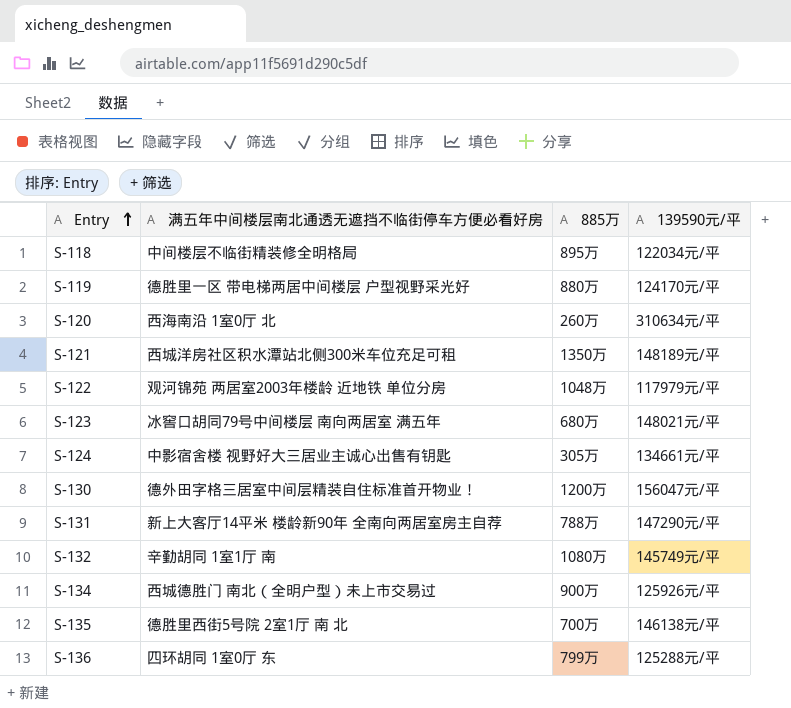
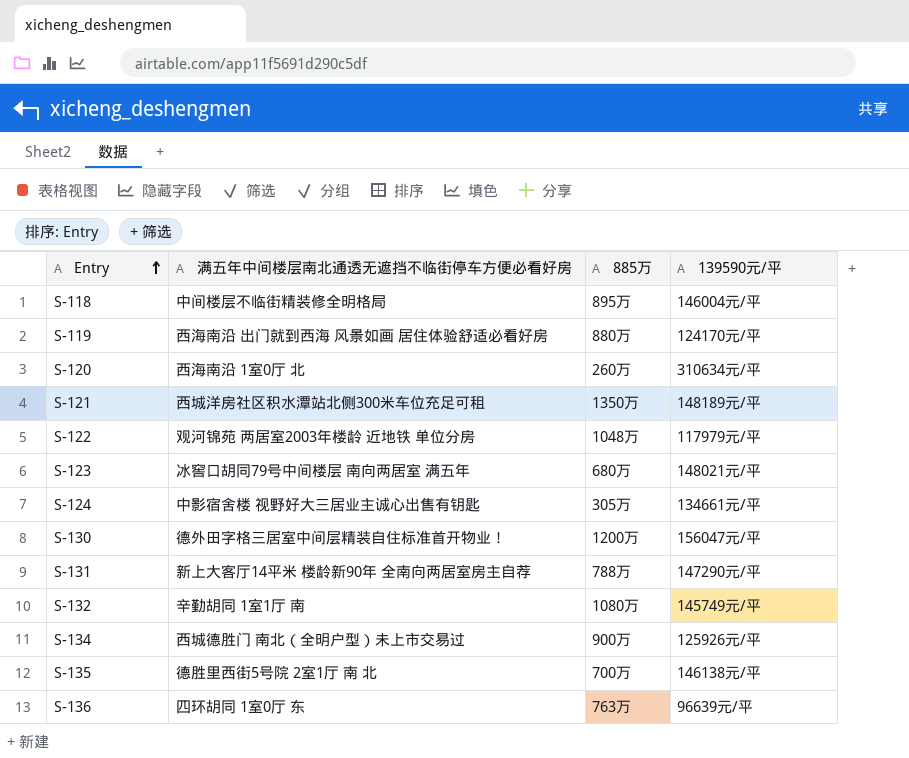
S-118 | 139590元/平: 122034元/平 -> 146004元/平
S-119 | 满五年中间楼层南北通透无遮挡不临街停车方便必看好房: 德胜里一区 带电梯两居中间楼层 户型视野采光好 -> 西海南沿 出门就到西海 风景如画 居住体验舒适必看好房
S-136 | 885万: 799万 -> 763万
S-136 | 139590元/平: 125288元/平 -> 96639元/平

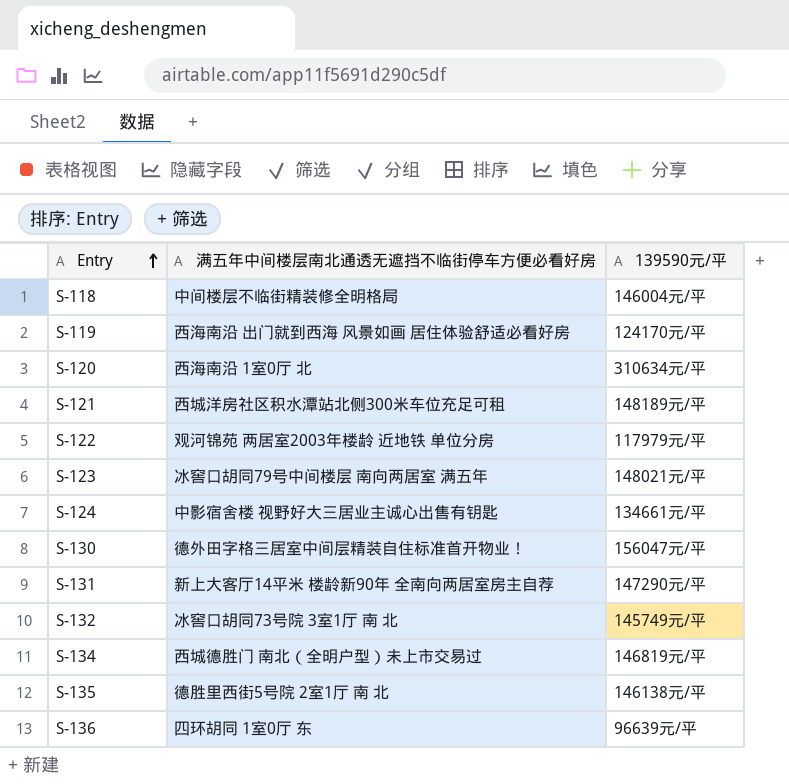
column 885万 | position: 3 -> none
S-132 | 满五年中间楼层南北通透无遮挡不临街停车方便必看好房: 辛勤胡同 1室1厅 南 -> 冰窖口胡同73号院 3室1厅 南 北
S-134 | 139590元/平: 125926元/平 -> 146819元/平

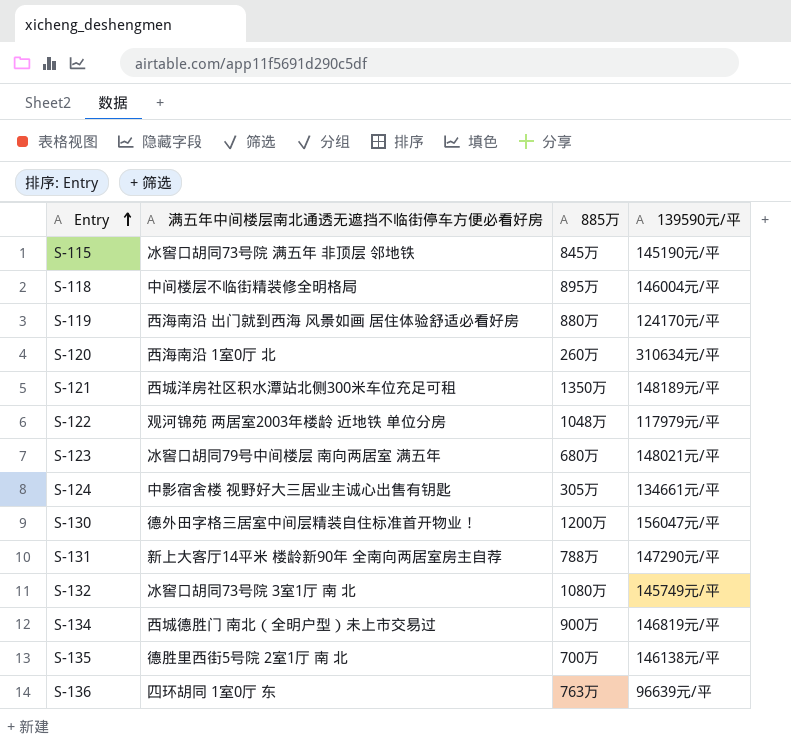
column 885万 | position: none -> 3
row S-115: none -> 冰窖口胡同73号院 满五年 非顶层 邻地铁 | 845万 | 145190元/平

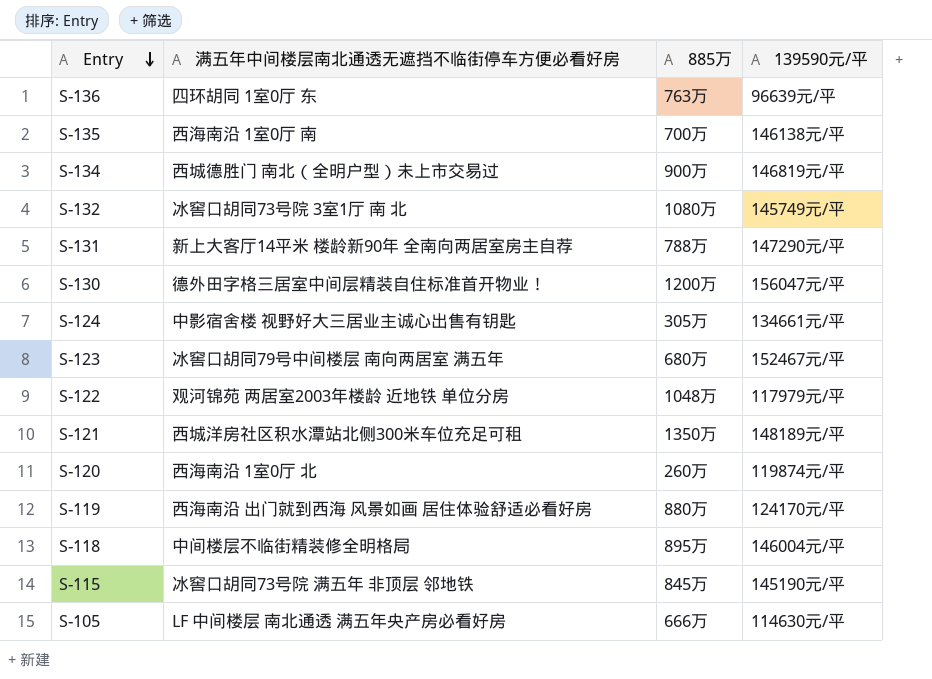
row order: Entry ascending -> Entry descending
S-135 | 满五年中间楼层南北通透无遮挡不临街停车方便必看好房: 德胜里西街5号院 2室1厅 南 北 -> 西海南沿 1室0厅 南
S-123 | 139590元/平: 148021元/平 -> 152467元/平
S-120 | 139590元/平: 310634元/平 -> 119874元/平
row S-105: none -> LF 中间楼层 南北通透 满五年央产房必看好房 | 666万 | 114630元/平

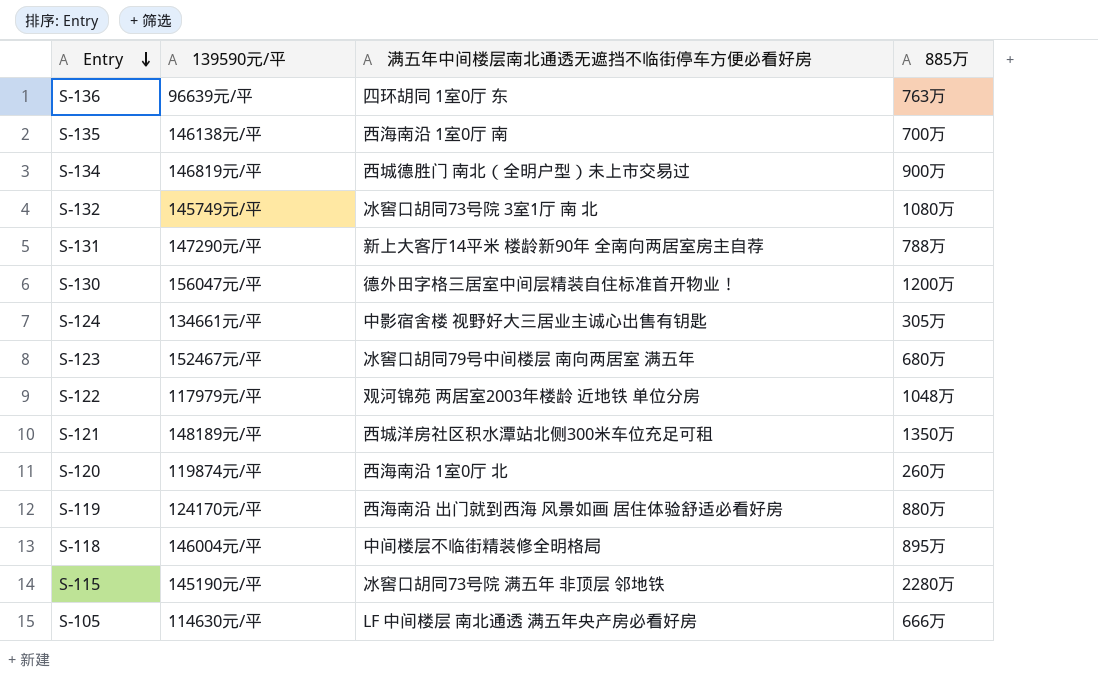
column 139590元/平 | position: 4 -> 2
S-115 | 885万: 845万 -> 2280万

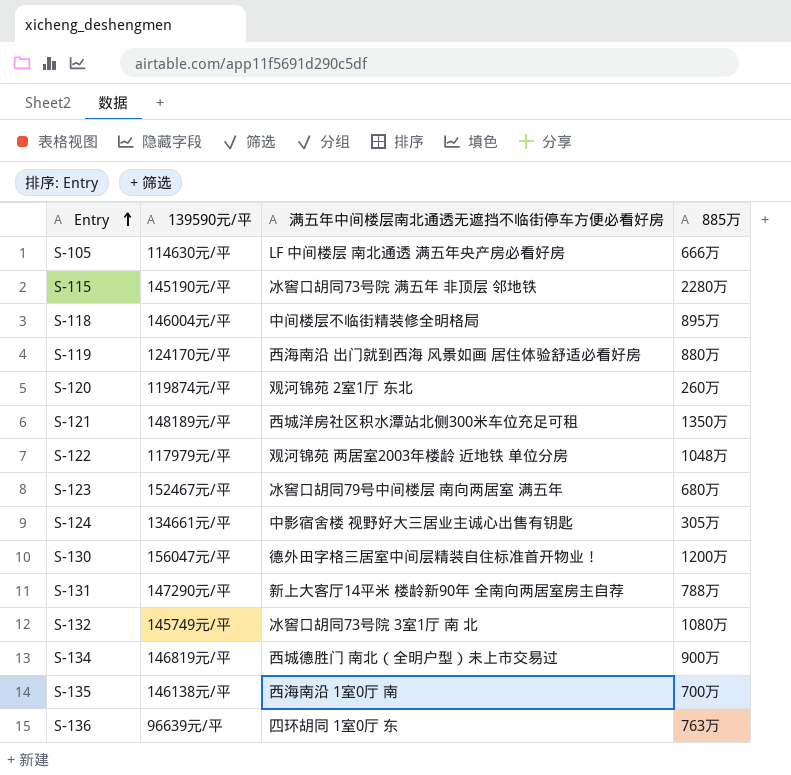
row order: Entry descending -> Entry ascending
S-120 | 满五年中间楼层南北通透无遮挡不临街停车方便必看好房: 西海南沿 1室0厅 北 -> 观河锦苑 2室1厅 东北

